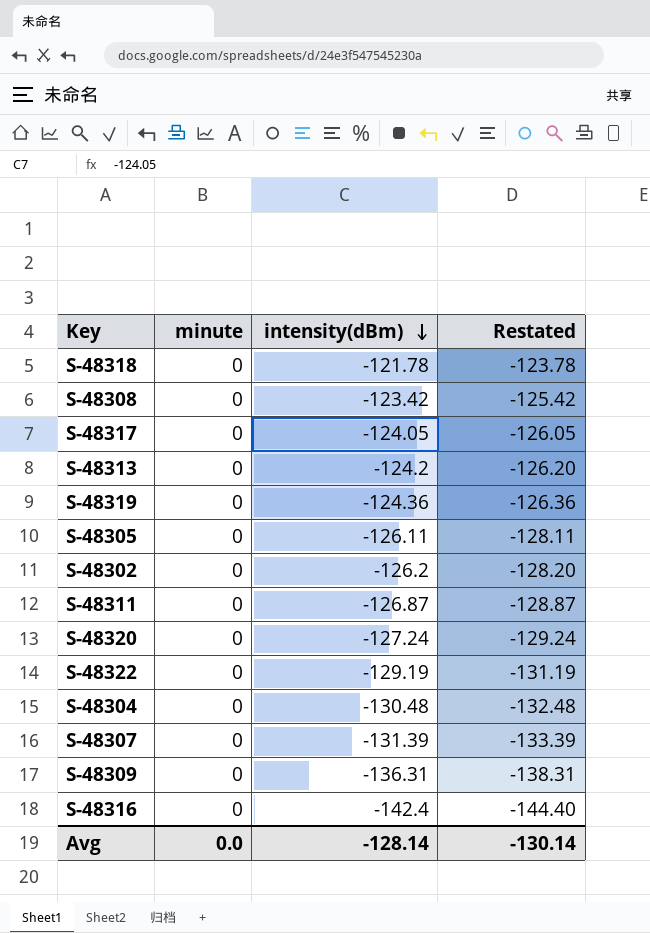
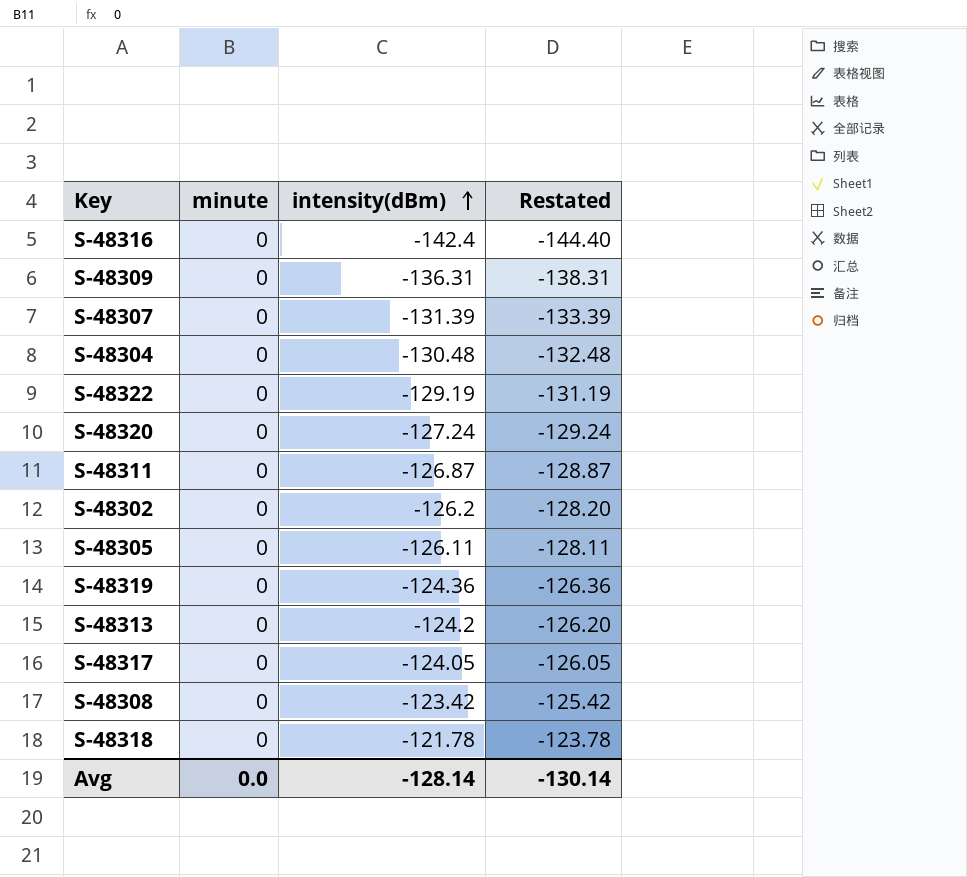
row order: intensity(dBm) descending -> intensity(dBm) ascending

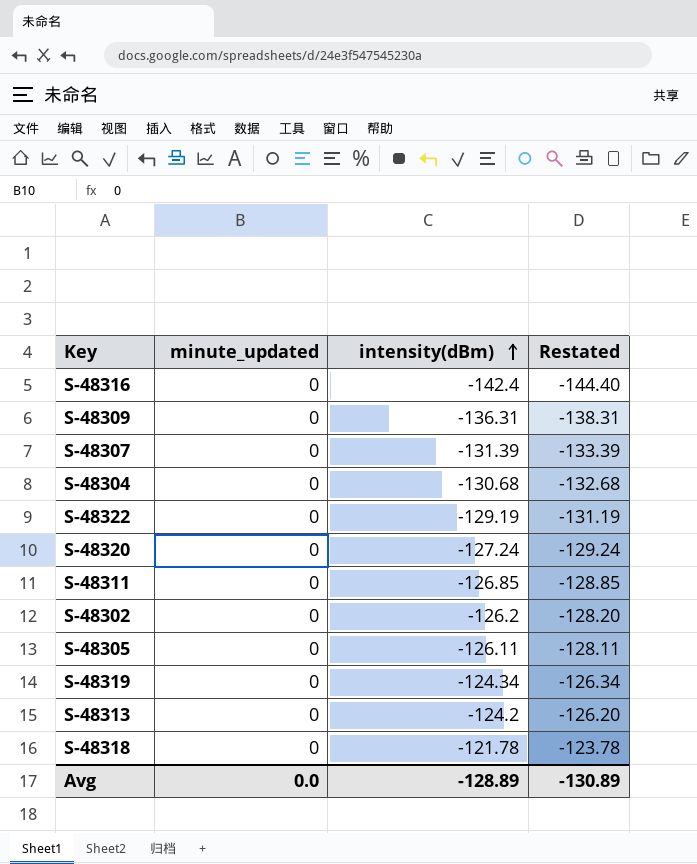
column name: minute -> minute_updated
row S-48317: 0 | -124.05 | -126.05 -> none
row S-48308: 0 | -123.42 | -125.42 -> none
S-48304 | intensity(dBm): -130.48 -> -130.68
S-48304 | Restated: -132.48 -> -132.68
S-48311 | intensity(dBm): -126.87 -> -126.85
S-48311 | Restated: -128.87 -> -128.85
S-48319 | intensity(dBm): -124.36 -> -124.34
S-48319 | Restated: -126.36 -> -126.34
Avg | intensity(dBm): -128.14 -> -128.89
Avg | Restated: -130.14 -> -130.89

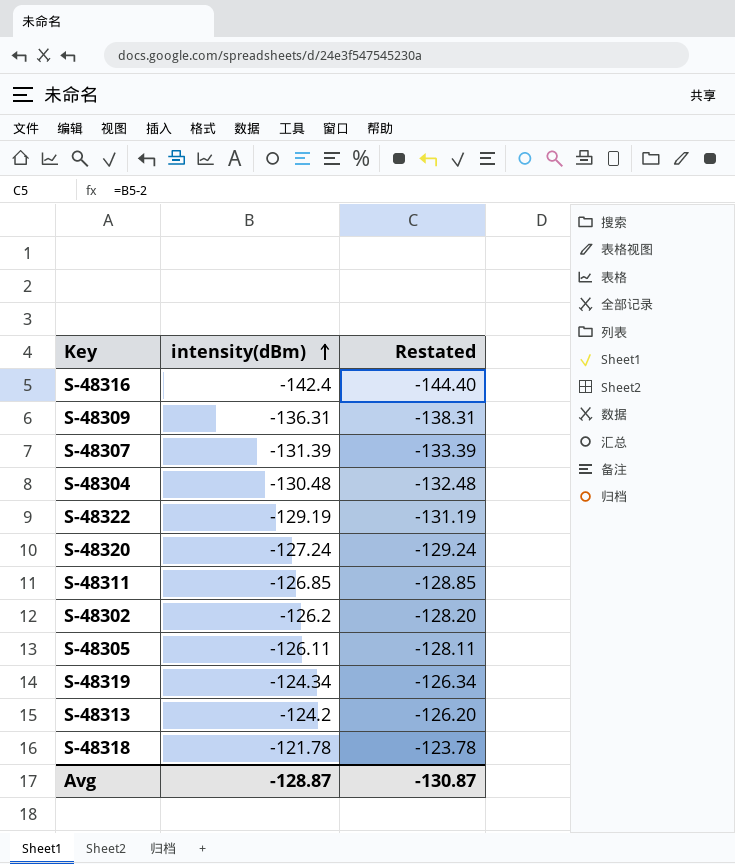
column minute_updated | position: 2 -> none
S-48304 | intensity(dBm): -130.68 -> -130.48
S-48304 | Restated: -132.68 -> -132.48
Avg | intensity(dBm): -128.89 -> -128.87
Avg | Restated: -130.89 -> -130.87

